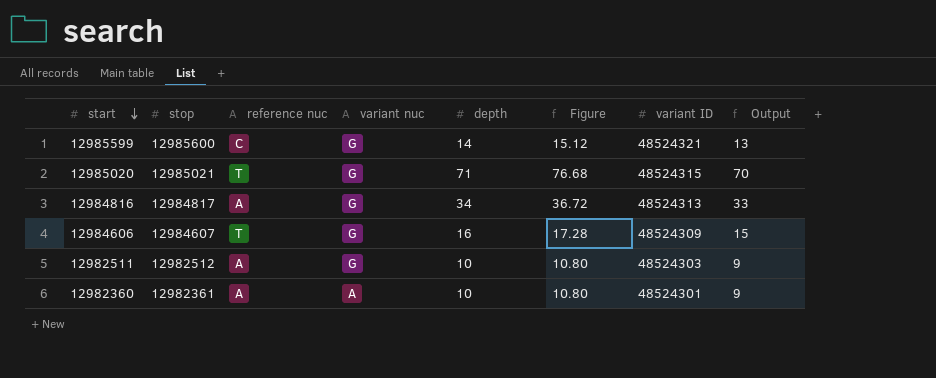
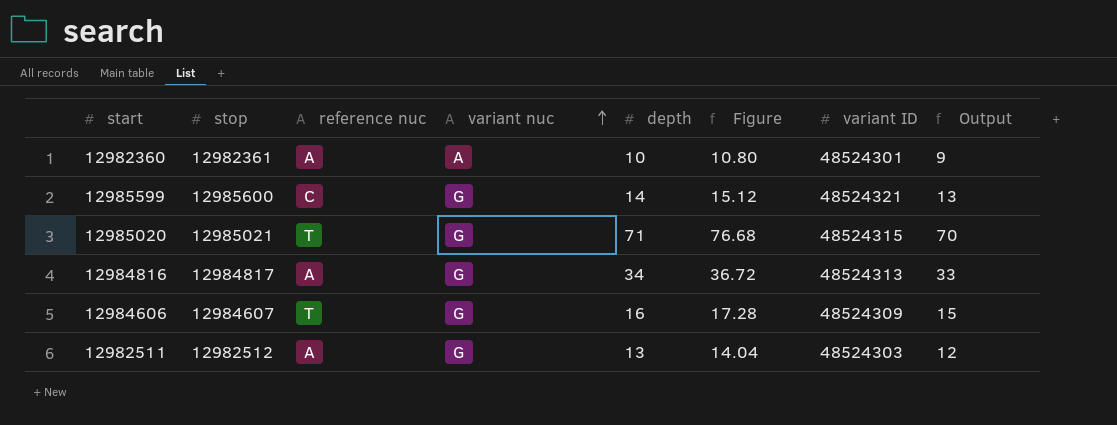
row order: start descending -> variant nuc ascending
12982511 | depth: 10 -> 13
12982511 | Figure: 10.80 -> 14.04
12982511 | Output: 9 -> 12

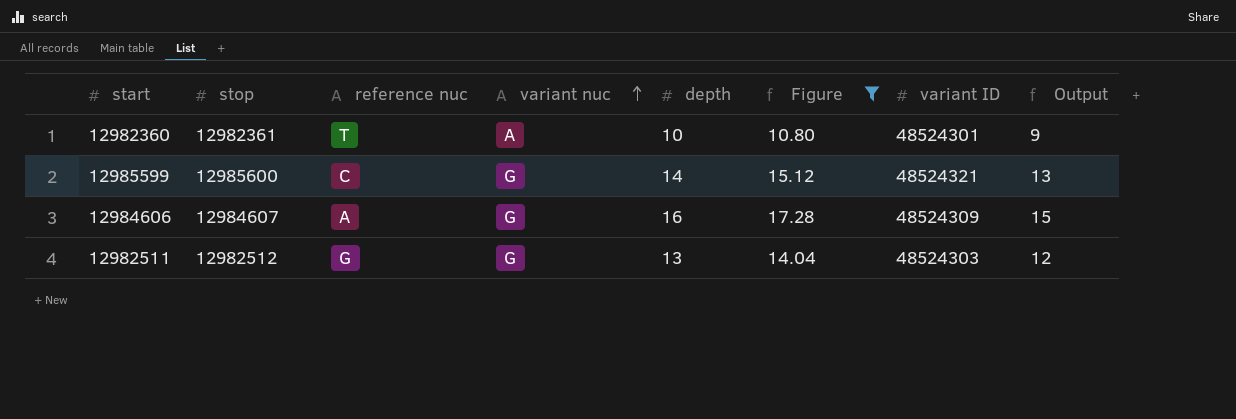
filter: none -> Figure <= 17.28
12982360 | reference nuc: A -> T
12984606 | reference nuc: T -> A
12982511 | reference nuc: A -> G

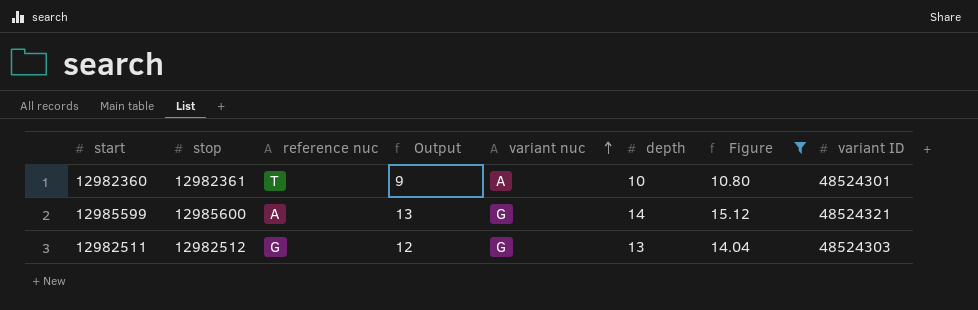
column Output | position: 8 -> 4
row 12984606: 12984607 | A | G | 16 | 17.28 | 48524309 | 15 -> none
12985599 | reference nuc: C -> A

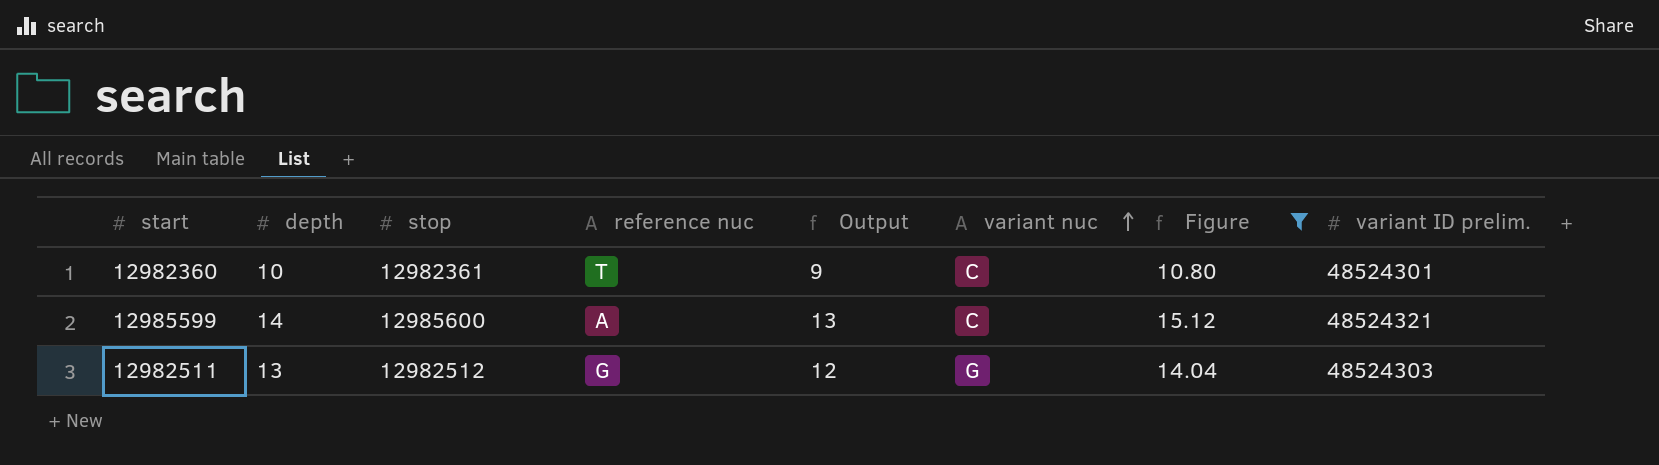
column depth | position: 6 -> 2
column name: variant ID -> variant ID prelim.
12982360 | variant nuc: A -> C
12985599 | variant nuc: G -> C

